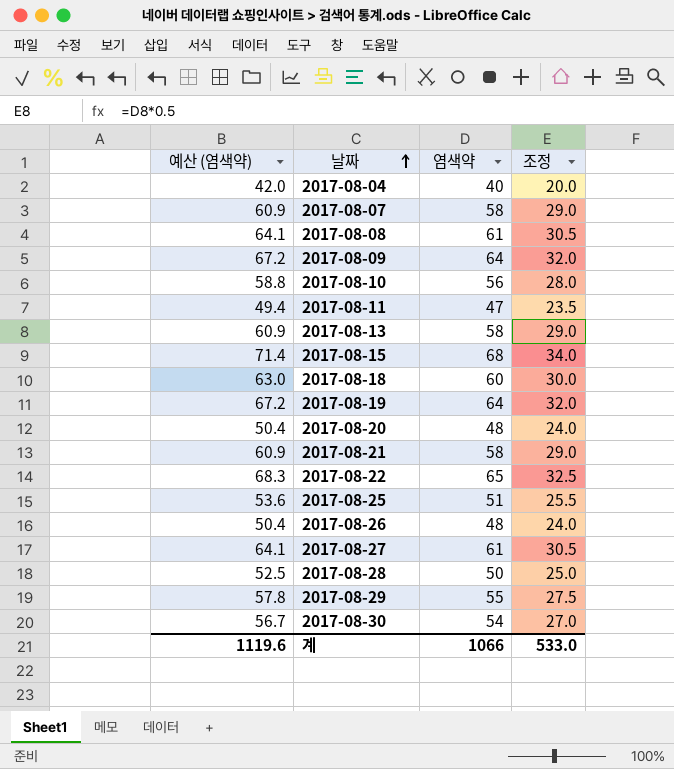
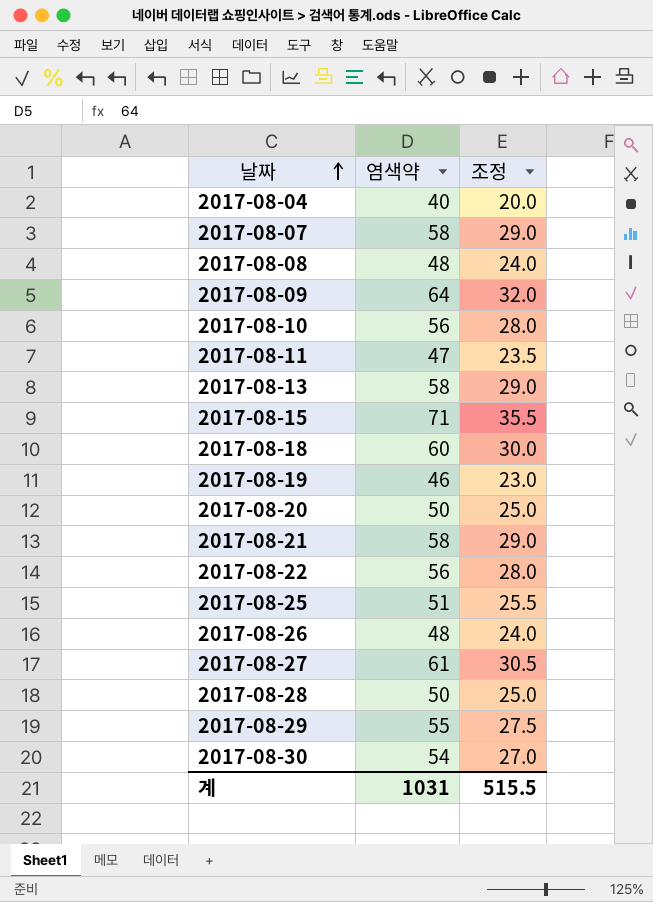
column 예산 (염색약) | formula: [염색약] * 1.05 -> none
2017-08-08 | 염색약: 61 -> 48
2017-08-08 | 조정: 30.5 -> 24.0
2017-08-15 | 염색약: 68 -> 71
2017-08-15 | 조정: 34.0 -> 35.5
2017-08-19 | 염색약: 64 -> 46
2017-08-19 | 조정: 32.0 -> 23.0
2017-08-20 | 염색약: 48 -> 50
2017-08-20 | 조정: 24.0 -> 25.0
2017-08-22 | 염색약: 65 -> 56
2017-08-22 | 조정: 32.5 -> 28.0
계 | 염색약: 1066 -> 1031
계 | 조정: 533.0 -> 515.5

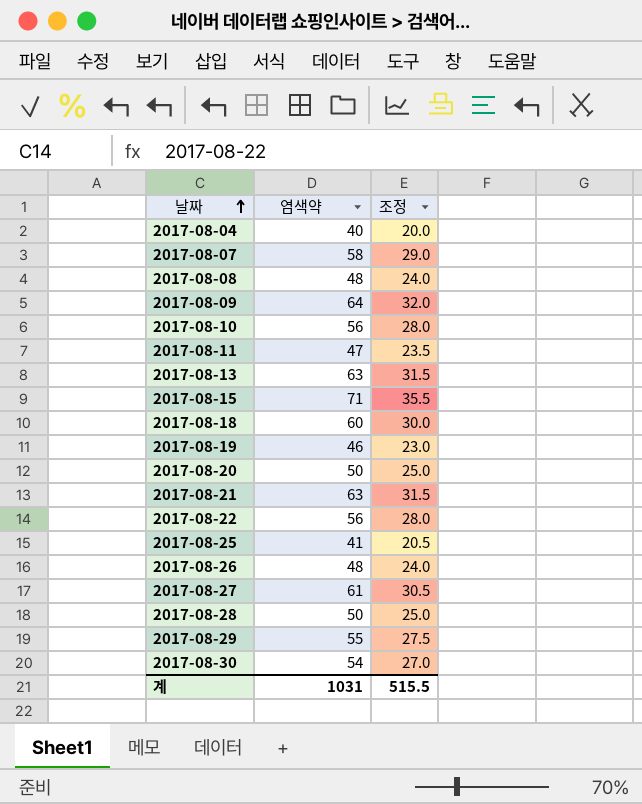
2017-08-13 | 염색약: 58 -> 63
2017-08-13 | 조정: 29.0 -> 31.5
2017-08-21 | 염색약: 58 -> 63
2017-08-21 | 조정: 29.0 -> 31.5
2017-08-25 | 염색약: 51 -> 41
2017-08-25 | 조정: 25.5 -> 20.5

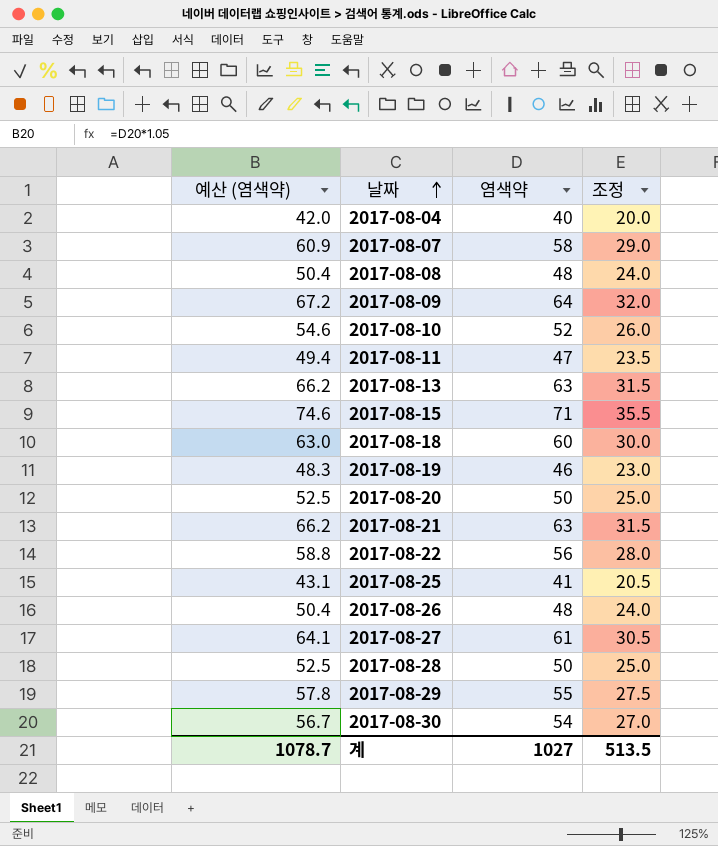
column 예산 (염색약) | formula: none -> [염색약] * 1.05
2017-08-10 | 염색약: 56 -> 52
2017-08-10 | 조정: 28.0 -> 26.0
계 | 염색약: 1031 -> 1027
계 | 조정: 515.5 -> 513.5

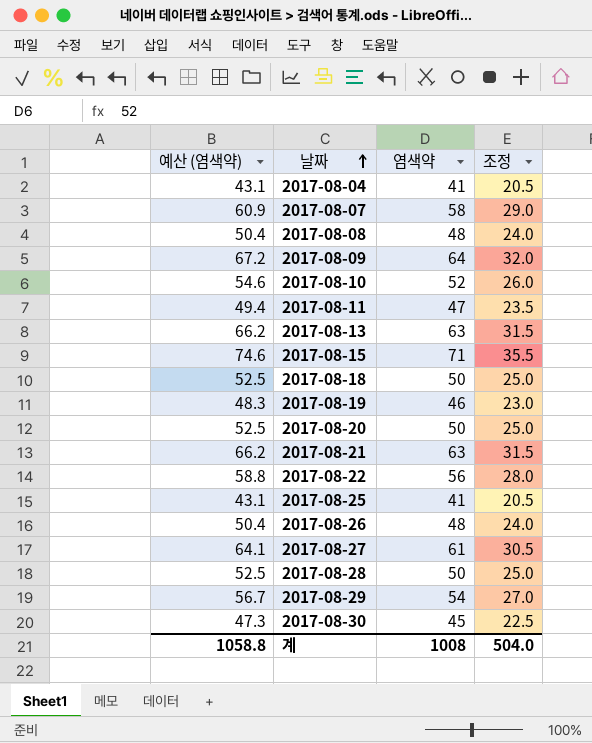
2017-08-04 | 예산 (염색약): 42.0 -> 43.1
2017-08-04 | 염색약: 40 -> 41
2017-08-04 | 조정: 20.0 -> 20.5
2017-08-18 | 예산 (염색약): 63.0 -> 52.5
2017-08-18 | 염색약: 60 -> 50
2017-08-18 | 조정: 30.0 -> 25.0
2017-08-29 | 예산 (염색약): 57.8 -> 56.7
2017-08-29 | 염색약: 55 -> 54
2017-08-29 | 조정: 27.5 -> 27.0
2017-08-30 | 예산 (염색약): 56.7 -> 47.3
2017-08-30 | 염색약: 54 -> 45
2017-08-30 | 조정: 27.0 -> 22.5
계 | 예산 (염색약): 1078.7 -> 1058.8
계 | 염색약: 1027 -> 1008
계 | 조정: 513.5 -> 504.0

